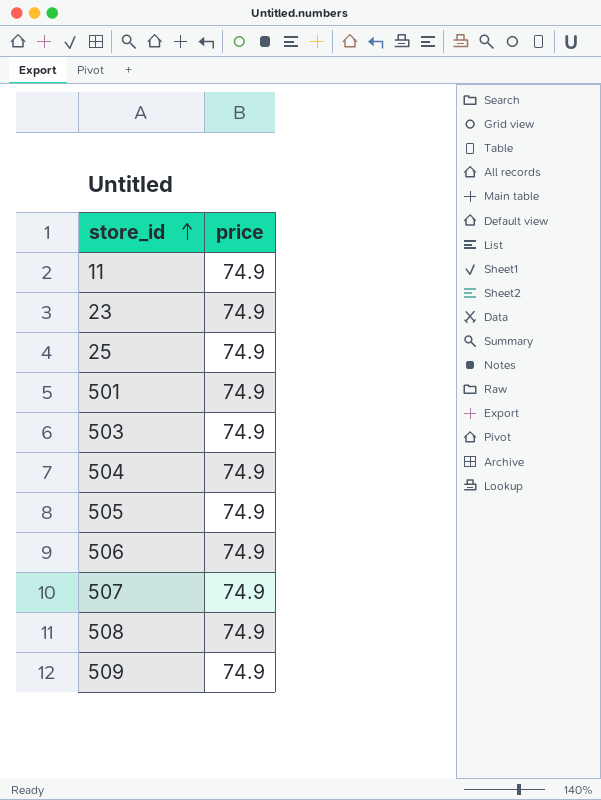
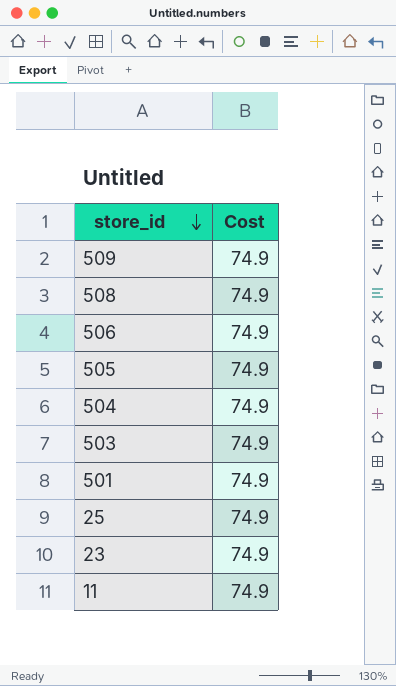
row order: store_id ascending -> store_id descending
column name: price -> Cost
row 507: 74.9 -> none

